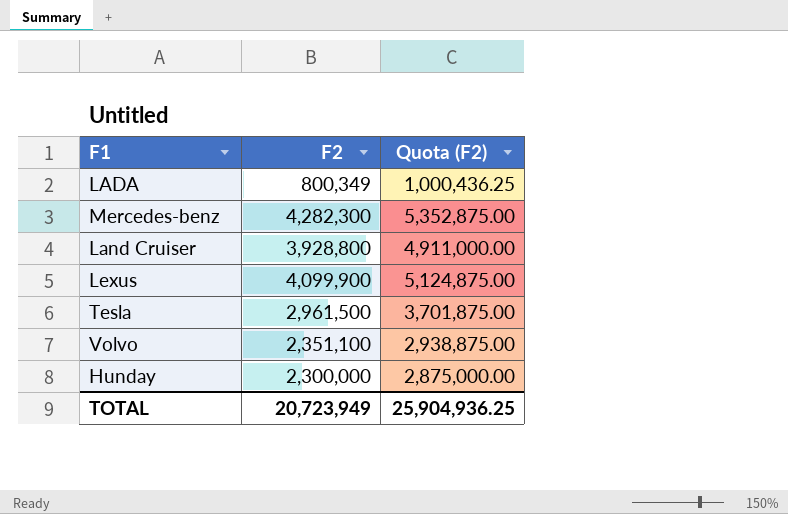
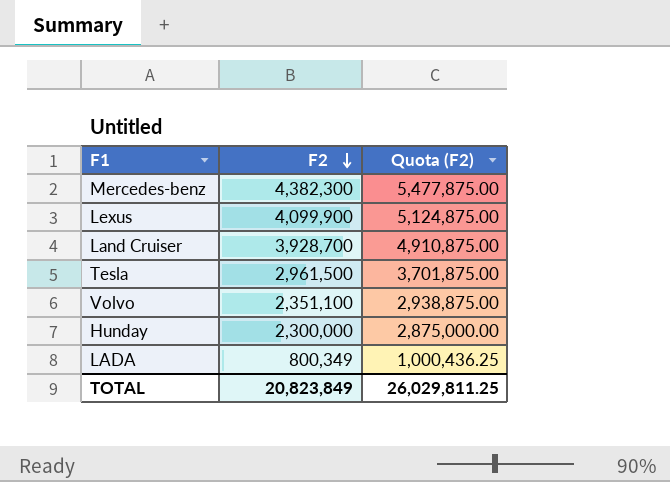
row order: none -> F2 descending
Mercedes-benz | F2: 4,282,300 -> 4,382,300
Mercedes-benz | Quota (F2): 5,352,875.00 -> 5,477,875.00
Land Cruiser | F2: 3,928,800 -> 3,928,700
Land Cruiser | Quota (F2): 4,911,000.00 -> 4,910,875.00
TOTAL | F2: 20,723,949 -> 20,823,849
TOTAL | Quota (F2): 25,904,936.25 -> 26,029,811.25

